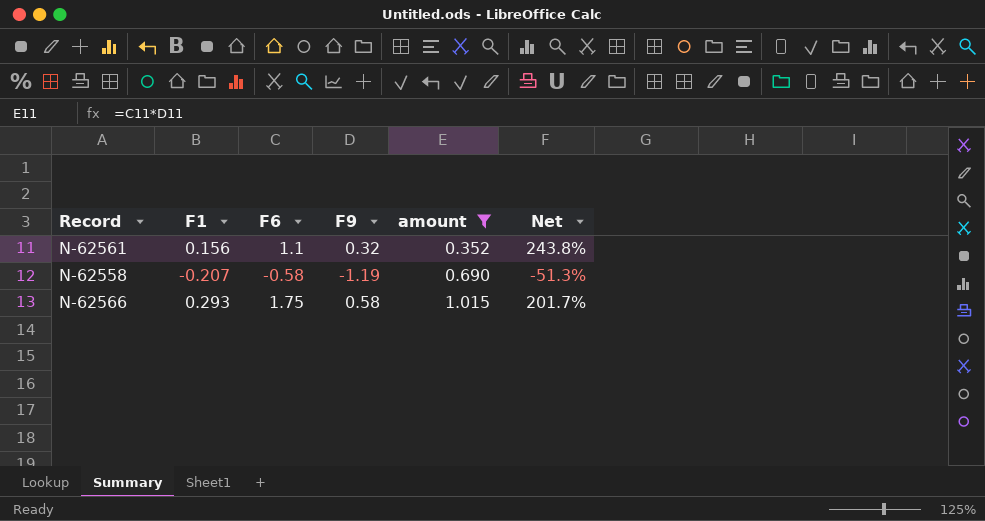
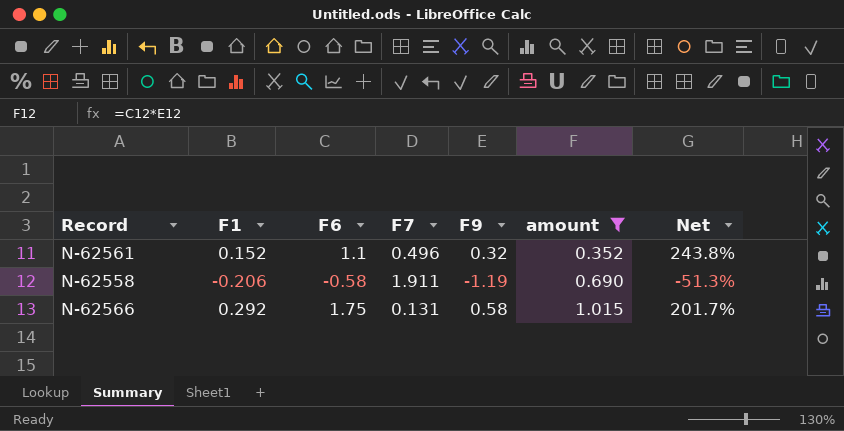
column F7 | position: none -> 4
N-62561 | F1: 0.156 -> 0.152
N-62558 | F1: -0.207 -> -0.206
N-62566 | F1: 0.293 -> 0.292

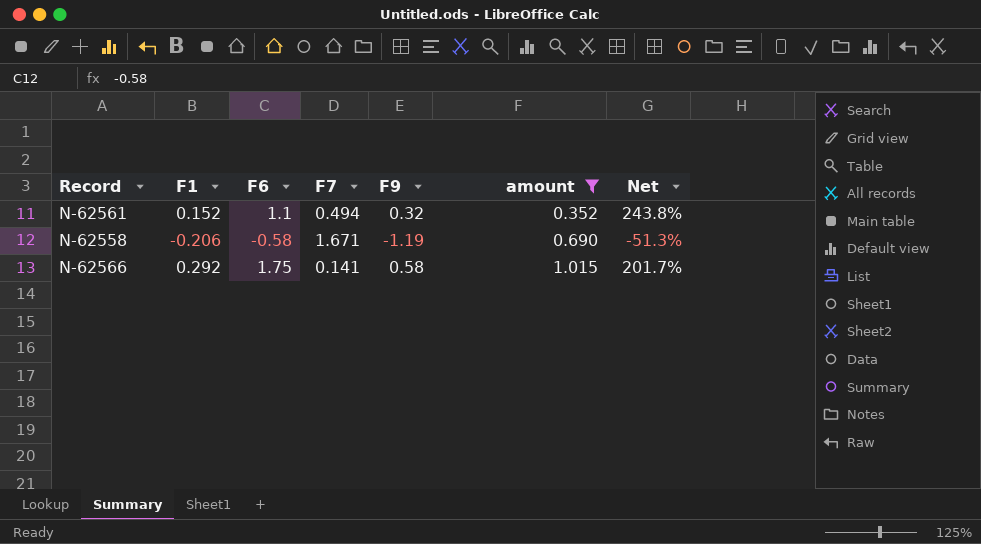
N-62561 | F7: 0.496 -> 0.494
N-62558 | F7: 1.911 -> 1.671
N-62566 | F7: 0.131 -> 0.141

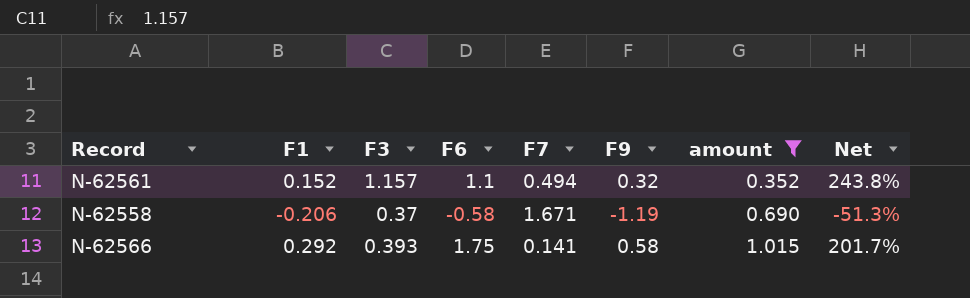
column F3 | position: none -> 3

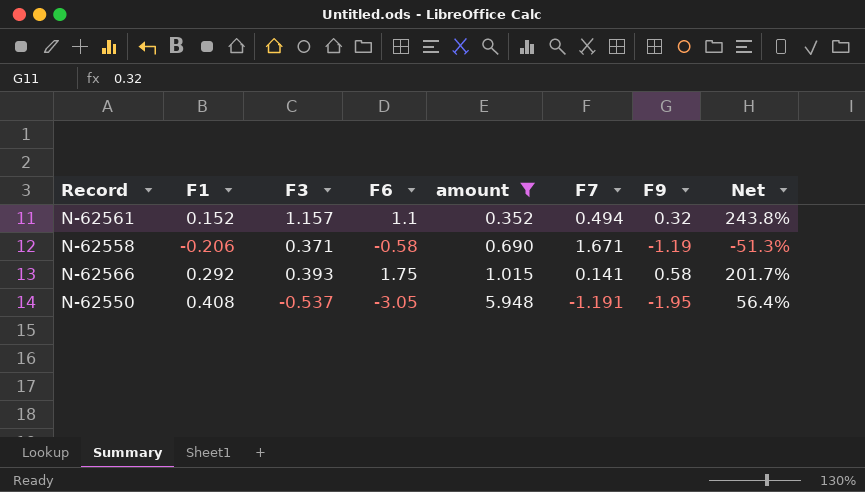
column amount | position: 7 -> 5
N-62558 | F3: 0.37 -> 0.371
row N-62550: none -> 0.408 | -0.537 | -3.05 | 5.948 | -1.191 | -1.95 | 56.4%

